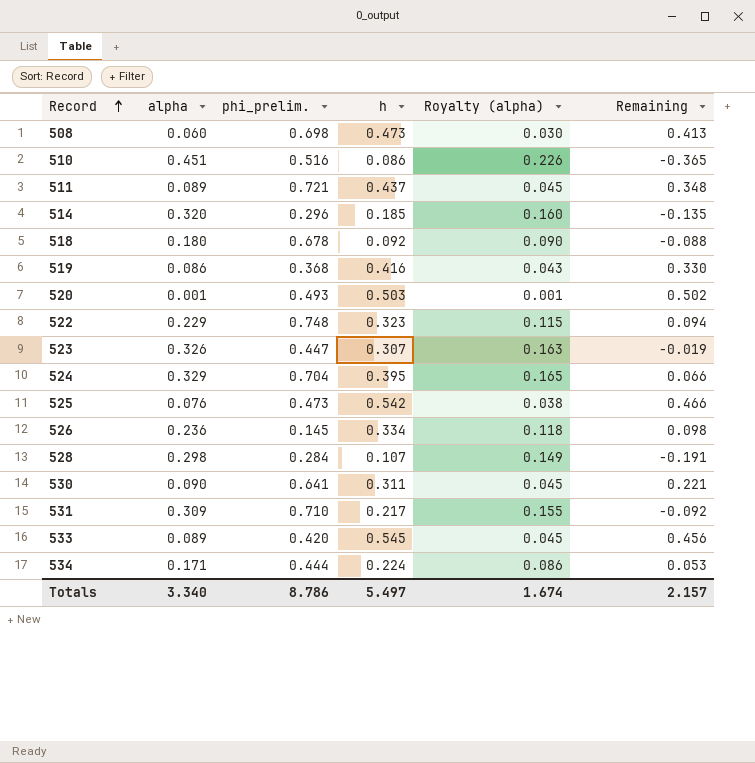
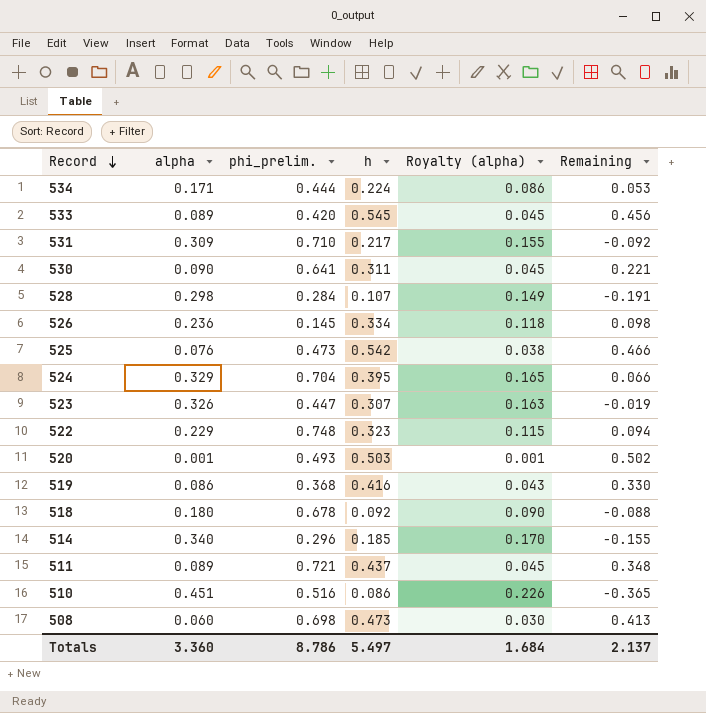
row order: Record ascending -> Record descending
514 | alpha: 0.320 -> 0.340
514 | Royalty (alpha): 0.160 -> 0.170
514 | Remaining: -0.135 -> -0.155
Totals | alpha: 3.340 -> 3.360
Totals | Royalty (alpha): 1.674 -> 1.684
Totals | Remaining: 2.157 -> 2.137

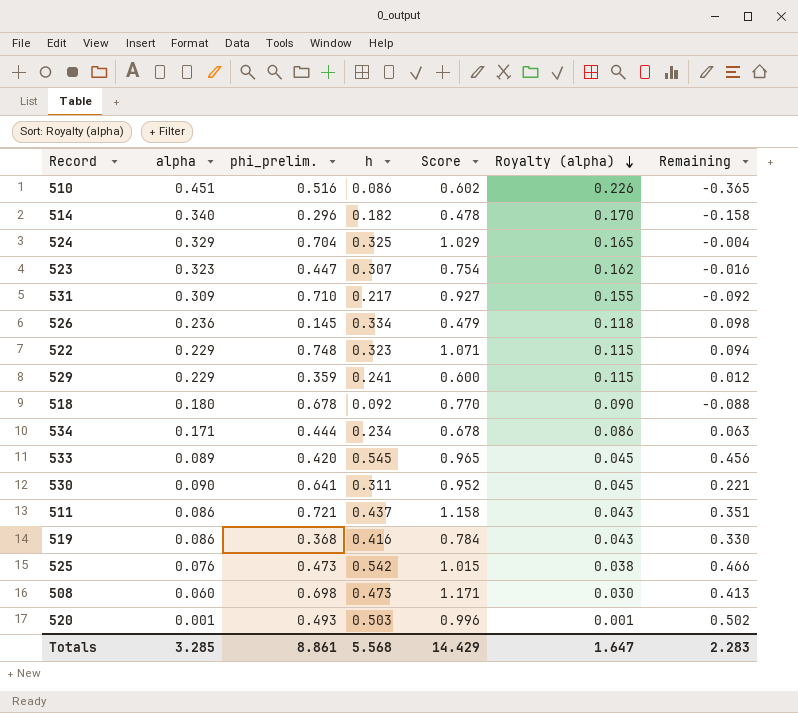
row order: Record descending -> Royalty (alpha) descending
column Score | formula: none -> [phi_prelim.] + [h]
row 528: 0.298 | 0.284 | 0.107 | 0.149 | -0.191 -> none
514 | h: 0.185 -> 0.182
514 | Remaining: -0.155 -> -0.158
524 | h: 0.395 -> 0.325
524 | Remaining: 0.066 -> -0.004
523 | alpha: 0.326 -> 0.323
523 | Royalty (alpha): 0.163 -> 0.162
523 | Remaining: -0.019 -> -0.016
row 529: none -> 0.229 | 0.359 | 0.241 | 0.600 | 0.115 | 0.012
534 | h: 0.224 -> 0.234
534 | Remaining: 0.053 -> 0.063
511 | alpha: 0.089 -> 0.086
511 | Royalty (alpha): 0.045 -> 0.043
511 | Remaining: 0.348 -> 0.351
Totals | alpha: 3.360 -> 3.285
Totals | phi_prelim.: 8.786 -> 8.861
Totals | h: 5.497 -> 5.568
Totals | Royalty (alpha): 1.684 -> 1.647
Totals | Remaining: 2.137 -> 2.283

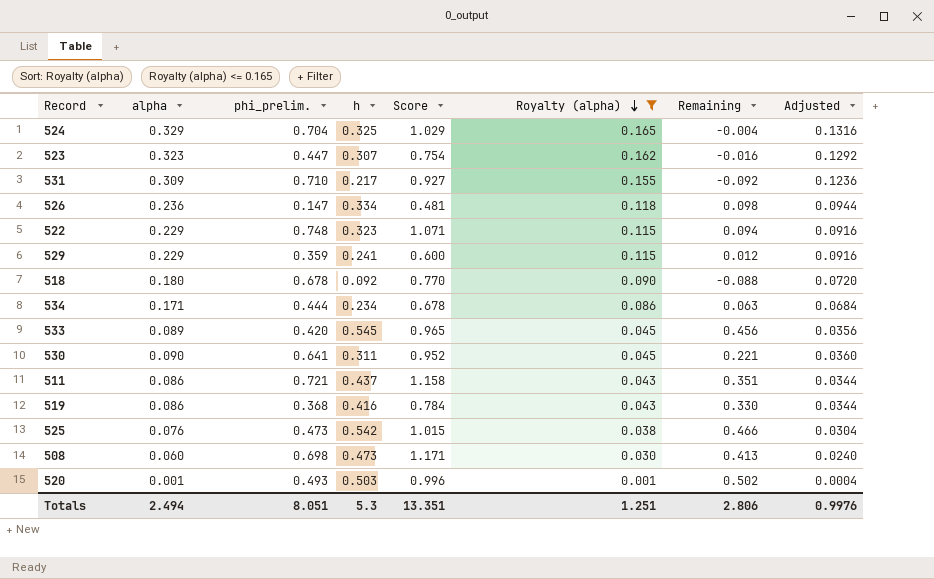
filter: none -> Royalty (alpha) <= 0.165
column Adjusted | formula: none -> [alpha] * 0.4
526 | phi_prelim.: 0.145 -> 0.147
526 | Score: 0.479 -> 0.481
Totals | alpha: 3.285 -> 2.494
Totals | phi_prelim.: 8.861 -> 8.051
Totals | h: 5.568 -> 5.3
Totals | Score: 14.429 -> 13.351
Totals | Royalty (alpha): 1.647 -> 1.251
Totals | Remaining: 2.283 -> 2.806

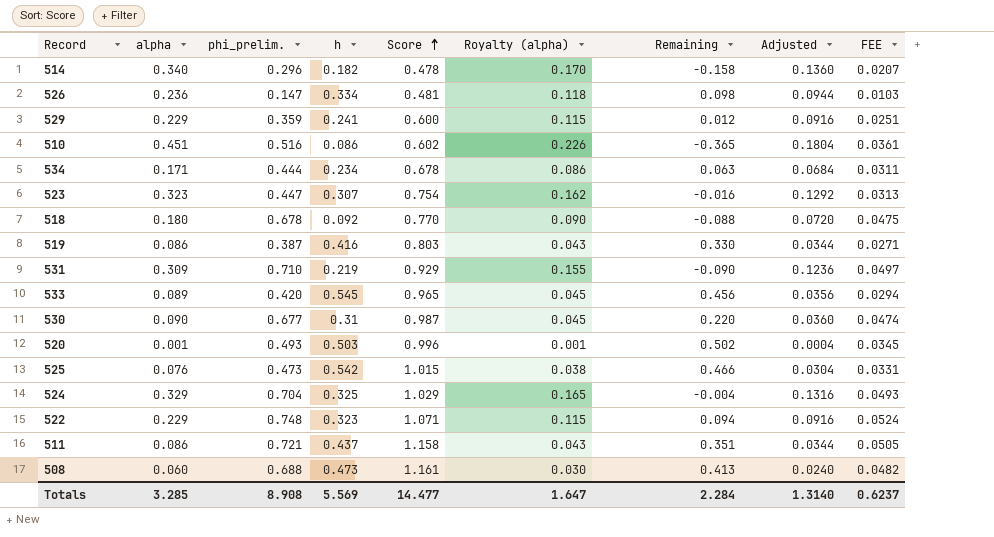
filter: Royalty (alpha) <= 0.165 -> none
row order: Royalty (alpha) descending -> Score ascending
column FEE | formula: none -> [phi_prelim.] * 0.07
519 | phi_prelim.: 0.368 -> 0.387
519 | Score: 0.784 -> 0.803
531 | h: 0.217 -> 0.219
531 | Score: 0.927 -> 0.929
531 | Remaining: -0.092 -> -0.090
530 | phi_prelim.: 0.641 -> 0.677
530 | h: 0.311 -> 0.31
530 | Score: 0.952 -> 0.987
530 | Remaining: 0.221 -> 0.220
508 | phi_prelim.: 0.698 -> 0.688
508 | Score: 1.171 -> 1.161
Totals | alpha: 2.494 -> 3.285
Totals | phi_prelim.: 8.051 -> 8.908
Totals | h: 5.3 -> 5.569
Totals | Score: 13.351 -> 14.477
Totals | Royalty (alpha): 1.251 -> 1.647
Totals | Remaining: 2.806 -> 2.284
Totals | Adjusted: 0.9976 -> 1.3140

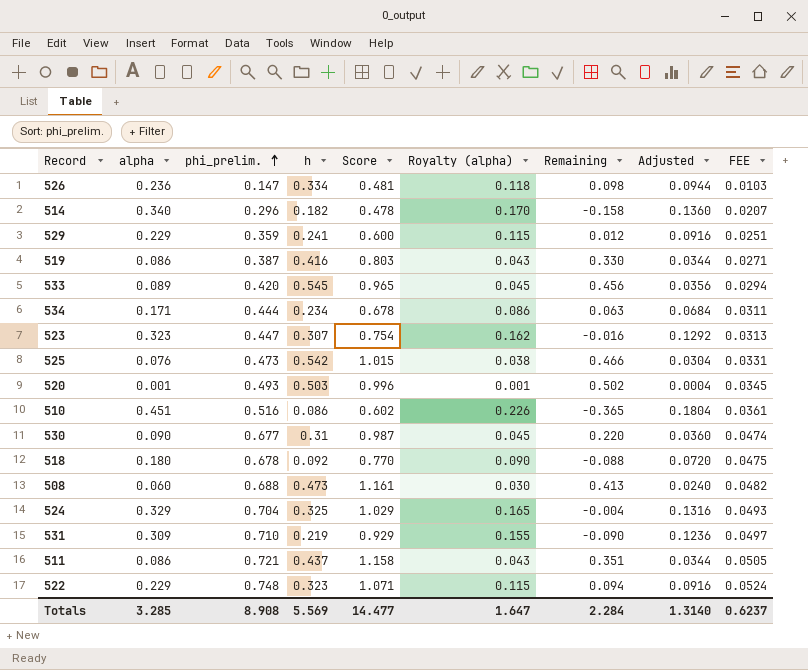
row order: Score ascending -> phi_prelim. ascending

